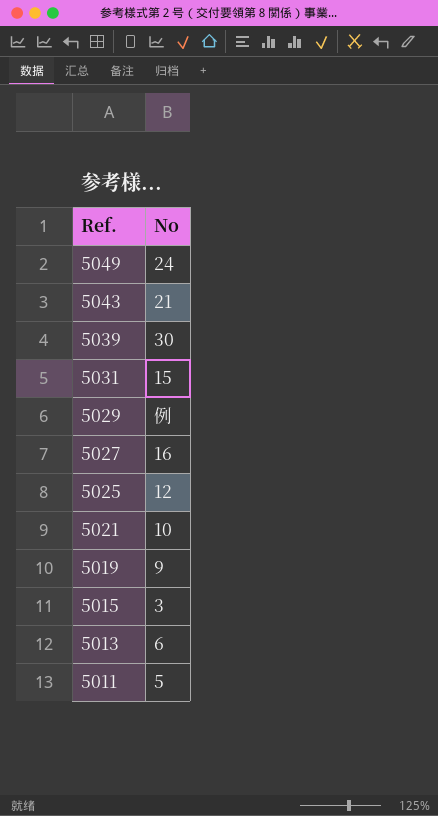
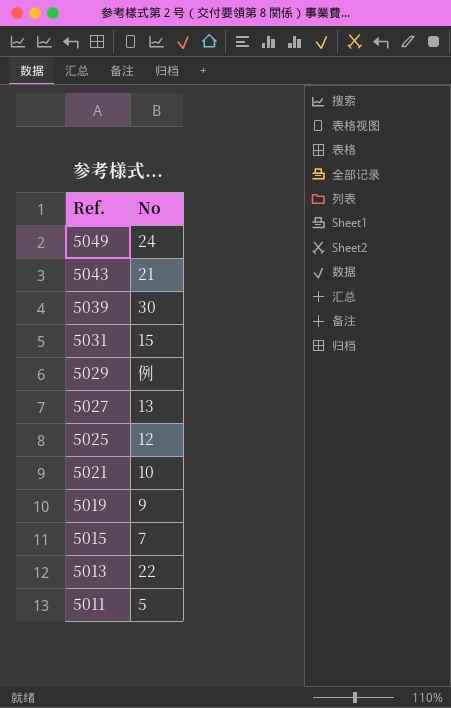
5027 | No: 16 -> 13
5015 | No: 3 -> 7
5013 | No: 6 -> 22

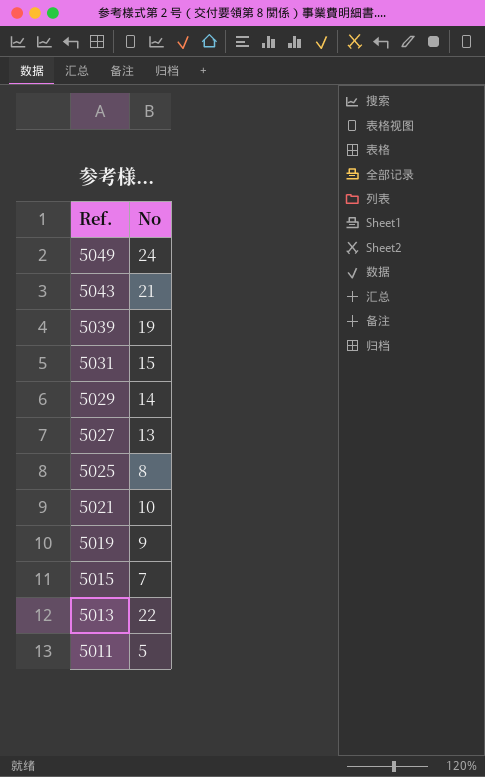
5039 | No: 30 -> 19
5029 | No: 例 -> 14
5025 | No: 12 -> 8

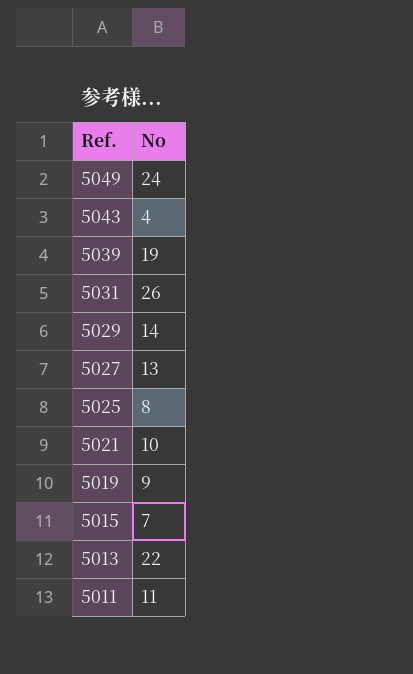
5043 | No: 21 -> 4
5031 | No: 15 -> 26
5011 | No: 5 -> 11

